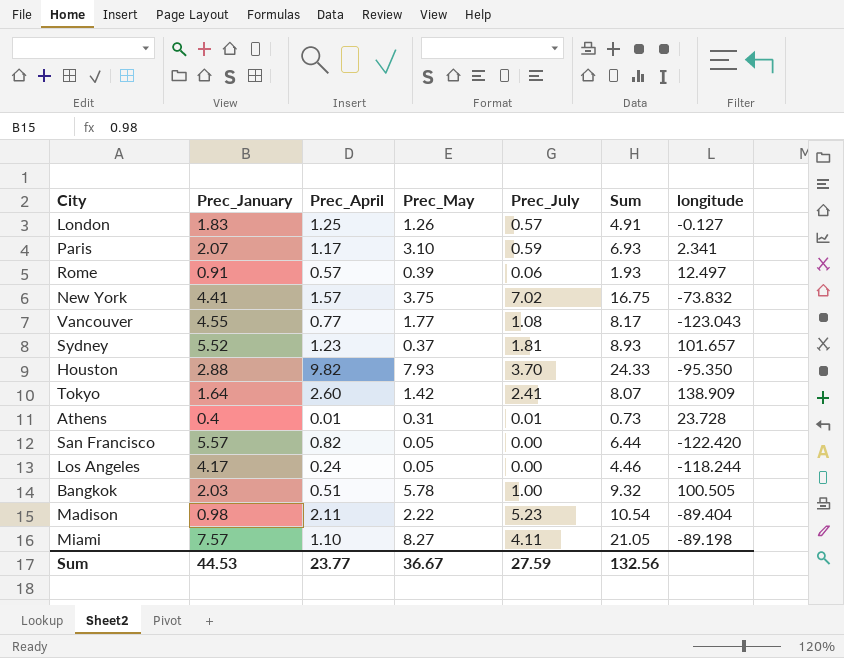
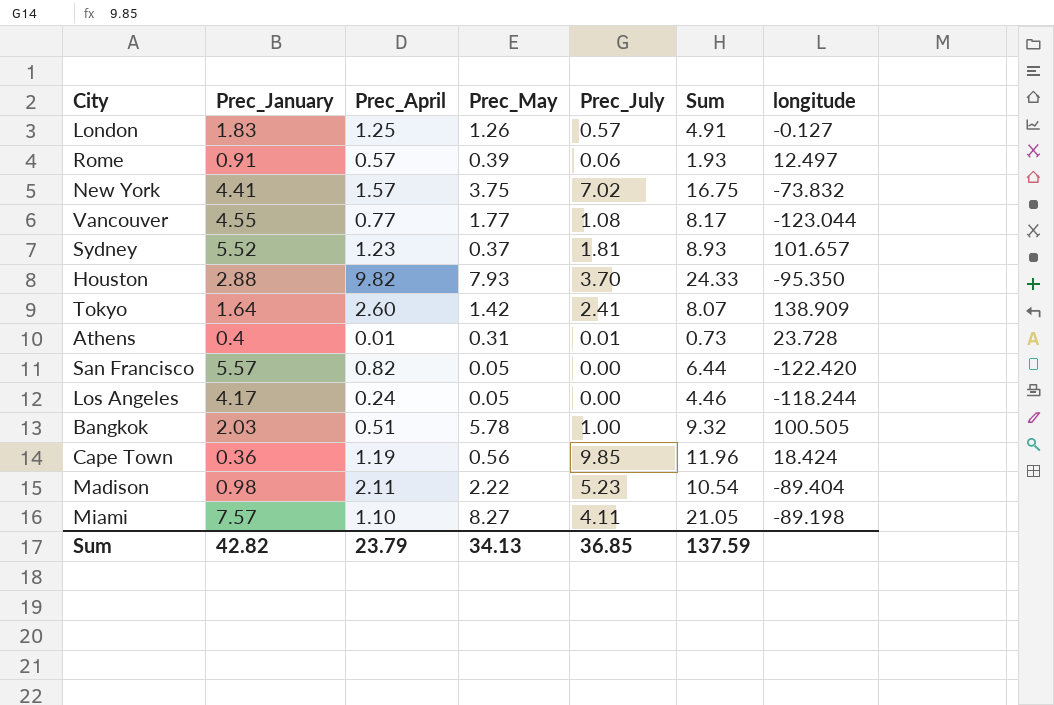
row Paris: 2.07 | 1.17 | 3.10 | 0.59 | 6.93 | 2.341 -> none
Vancouver | longitude: -123.043 -> -123.044
row Cape Town: none -> 0.36 | 1.19 | 0.56 | 9.85 | 11.96 | 18.424
Sum | Prec_January: 44.53 -> 42.82
Sum | Prec_April: 23.77 -> 23.79
Sum | Prec_May: 36.67 -> 34.13
Sum | Prec_July: 27.59 -> 36.85
Sum | Sum: 132.56 -> 137.59

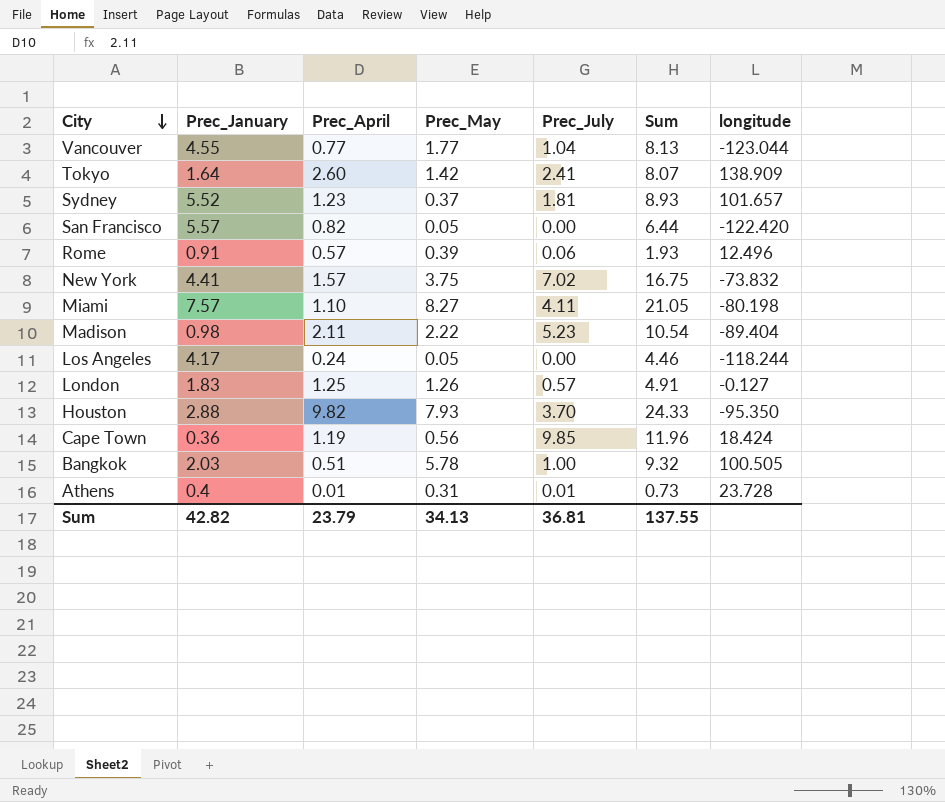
row order: none -> City descending
Vancouver | Prec_July: 1.08 -> 1.04
Vancouver | Sum: 8.17 -> 8.13
Rome | longitude: 12.497 -> 12.496
Miami | longitude: -89.198 -> -80.198
Sum | Prec_July: 36.85 -> 36.81
Sum | Sum: 137.59 -> 137.55

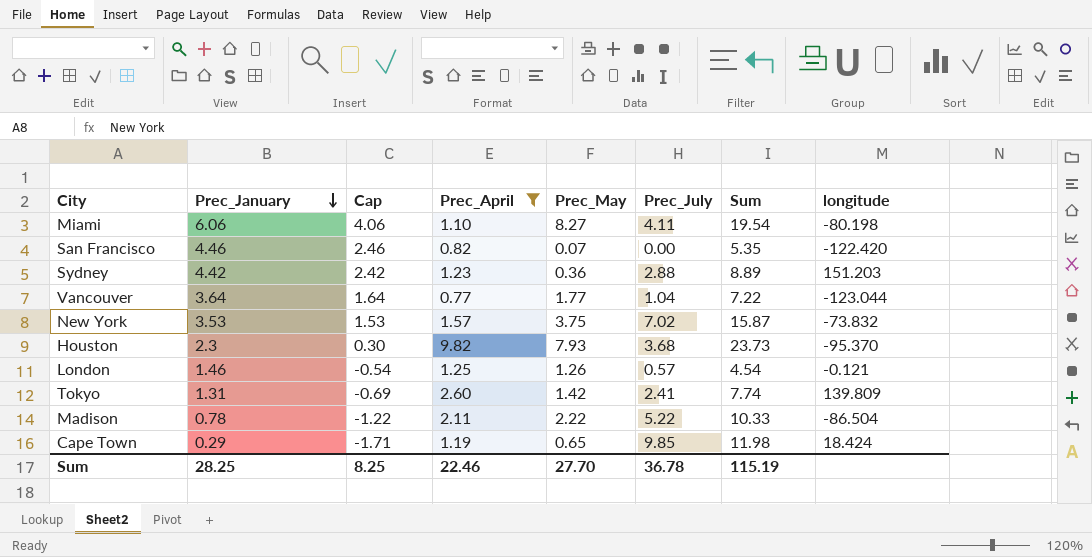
filter: none -> Prec_April >= 0.77
row order: City descending -> Prec_January descending
column Cap | formula: none -> [Prec_January] - 2
Miami | Prec_January: 7.57 -> 6.06
Miami | Sum: 21.05 -> 19.54
San Francisco | Prec_January: 5.57 -> 4.46
San Francisco | Prec_May: 0.05 -> 0.07
San Francisco | Sum: 6.44 -> 5.35
Sydney | Prec_January: 5.52 -> 4.42
Sydney | Prec_May: 0.37 -> 0.36
Sydney | Prec_July: 1.81 -> 2.88
Sydney | Sum: 8.93 -> 8.89
Sydney | longitude: 101.657 -> 151.203
Vancouver | Prec_January: 4.55 -> 3.64
Vancouver | Sum: 8.13 -> 7.22
New York | Prec_January: 4.41 -> 3.53
New York | Sum: 16.75 -> 15.87
Houston | Prec_January: 2.88 -> 2.3
Houston | Prec_July: 3.70 -> 3.68
Houston | Sum: 24.33 -> 23.73
Houston | longitude: -95.350 -> -95.370
London | Prec_January: 1.83 -> 1.46
London | Sum: 4.91 -> 4.54
London | longitude: -0.127 -> -0.121
Tokyo | Prec_January: 1.64 -> 1.31
Tokyo | Sum: 8.07 -> 7.74
Tokyo | longitude: 138.909 -> 139.809
Madison | Prec_January: 0.98 -> 0.78
Madison | Prec_July: 5.23 -> 5.22
Madison | Sum: 10.54 -> 10.33
Madison | longitude: -89.404 -> -86.504
Cape Town | Prec_January: 0.36 -> 0.29
Cape Town | Prec_May: 0.56 -> 0.65
Cape Town | Sum: 11.96 -> 11.98
Sum | Prec_January: 42.82 -> 28.25
Sum | Prec_April: 23.79 -> 22.46
Sum | Prec_May: 34.13 -> 27.70
Sum | Prec_July: 36.81 -> 36.78
Sum | Sum: 137.55 -> 115.19

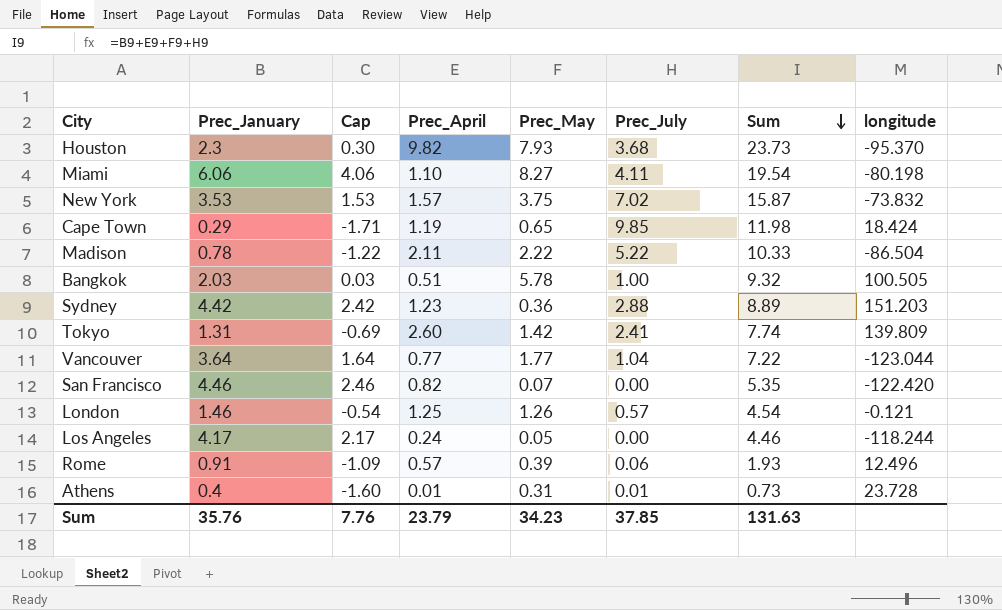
filter: Prec_April >= 0.77 -> none
row order: Prec_January descending -> Sum descending
Sum | Prec_January: 28.25 -> 35.76
Sum | Cap: 8.25 -> 7.76
Sum | Prec_April: 22.46 -> 23.79
Sum | Prec_May: 27.70 -> 34.23
Sum | Prec_July: 36.78 -> 37.85
Sum | Sum: 115.19 -> 131.63

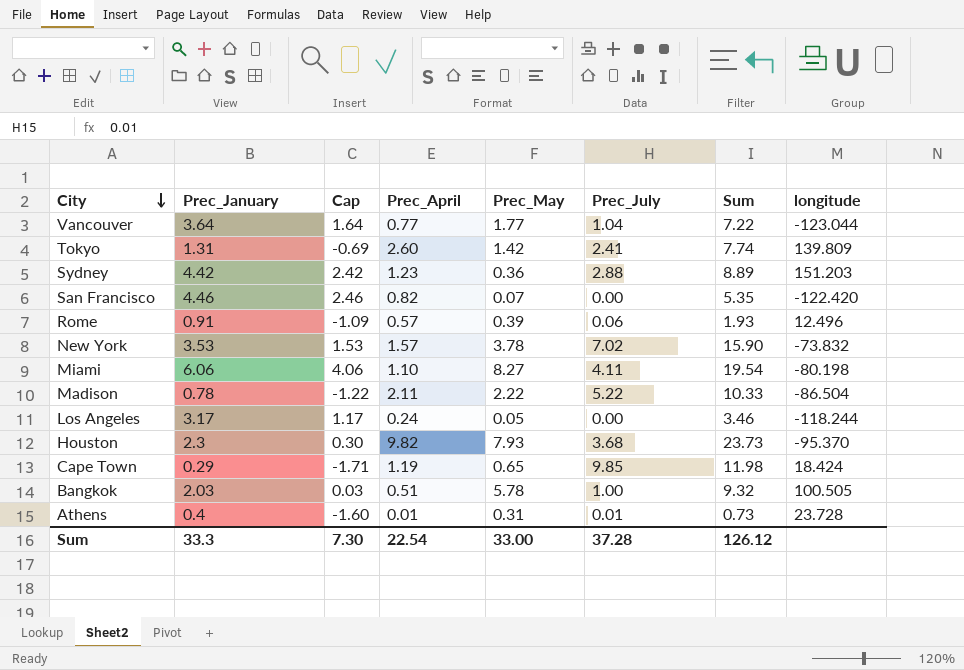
row order: Sum descending -> City descending
row London: 1.46 | -0.54 | 1.25 | 1.26 | 0.57 | 4.54 | -0.121 -> none
New York | Prec_May: 3.75 -> 3.78
New York | Sum: 15.87 -> 15.90
Los Angeles | Prec_January: 4.17 -> 3.17
Los Angeles | Cap: 2.17 -> 1.17
Los Angeles | Sum: 4.46 -> 3.46
Sum | Prec_January: 35.76 -> 33.3
Sum | Cap: 7.76 -> 7.30
Sum | Prec_April: 23.79 -> 22.54
Sum | Prec_May: 34.23 -> 33.00
Sum | Prec_July: 37.85 -> 37.28
Sum | Sum: 131.63 -> 126.12

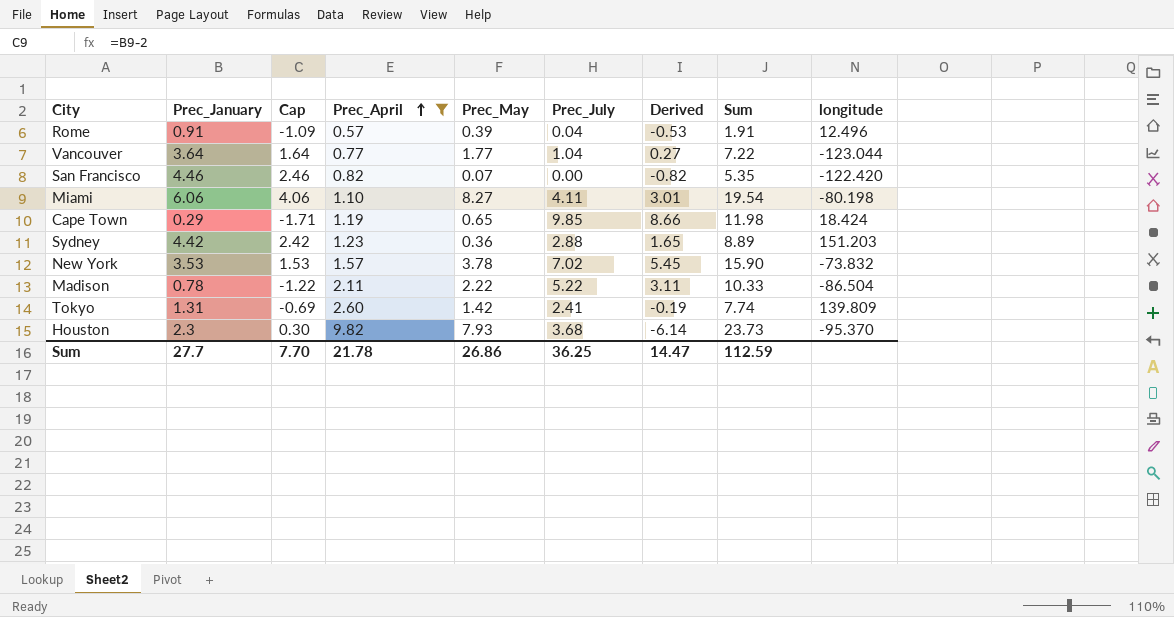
filter: none -> Prec_April >= 0.57
row order: City descending -> Prec_April ascending
column Derived | formula: none -> [Prec_July] - [Prec_April]
Rome | Prec_July: 0.06 -> 0.04
Rome | Sum: 1.93 -> 1.91
Sum | Prec_January: 33.3 -> 27.7
Sum | Cap: 7.30 -> 7.70
Sum | Prec_April: 22.54 -> 21.78
Sum | Prec_May: 33.00 -> 26.86
Sum | Prec_July: 37.28 -> 36.25
Sum | Sum: 126.12 -> 112.59

